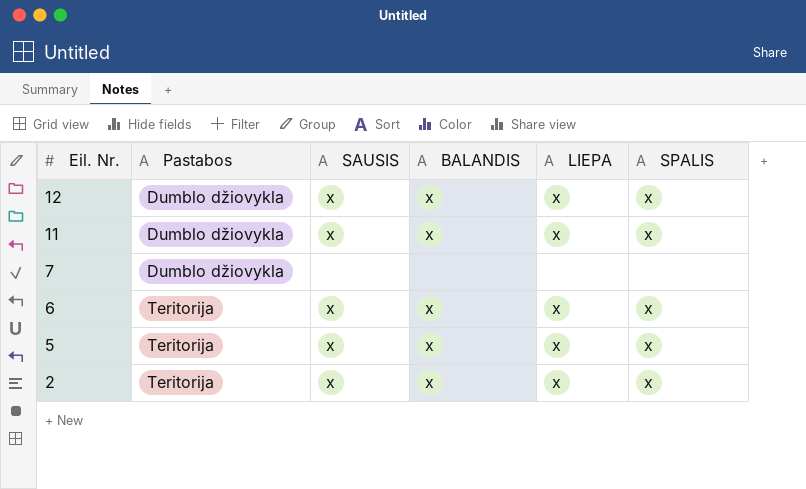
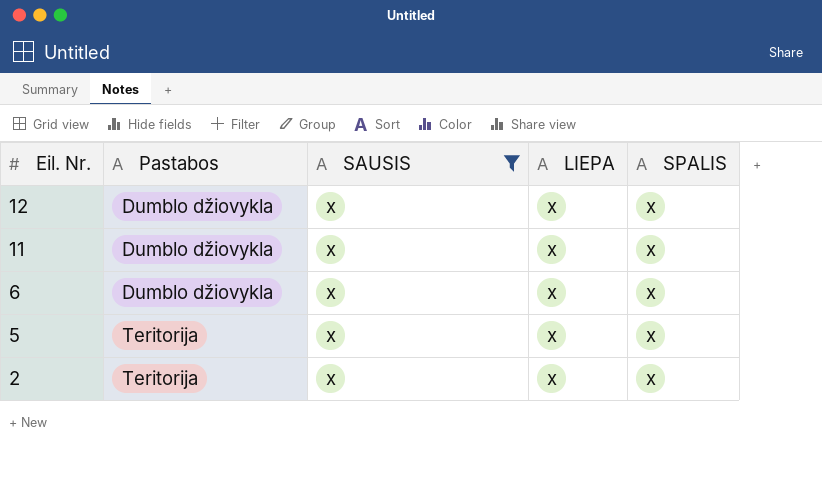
filter: none -> SAUSIS = x
column BALANDIS | position: 4 -> none
6 | Pastabos: Teritorija -> Dumblo džiovykla

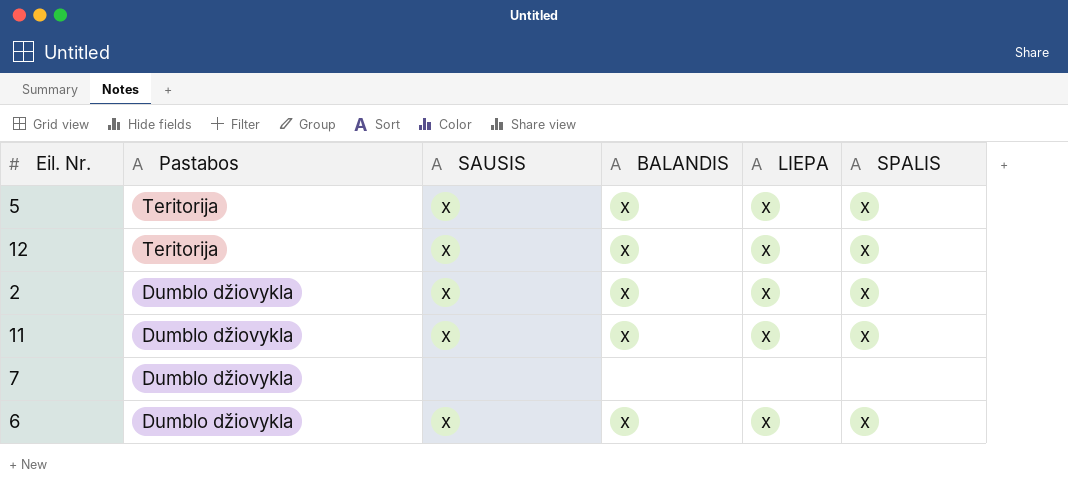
filter: SAUSIS = x -> none
row order: Eil. Nr. descending -> Pastabos descending
column BALANDIS | position: none -> 4
12 | Pastabos: Dumblo džiovykla -> Teritorija
2 | Pastabos: Teritorija -> Dumblo džiovykla

